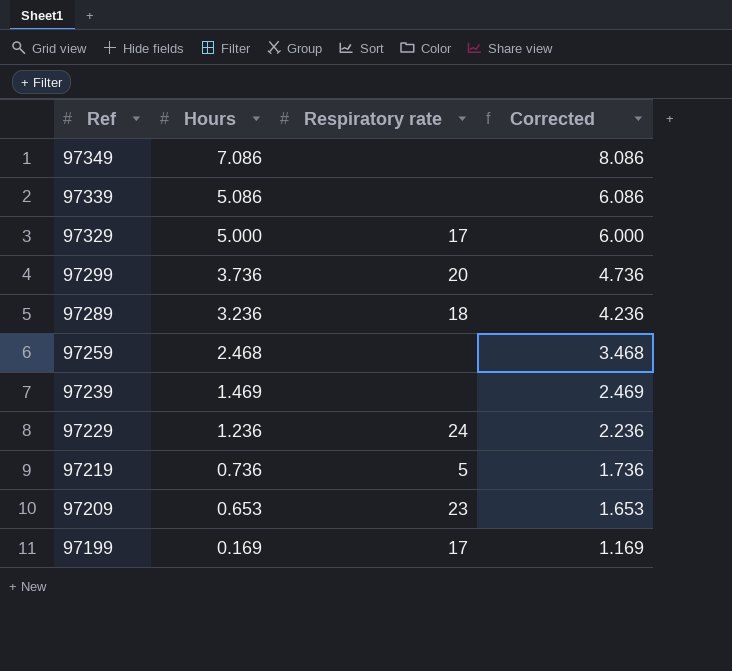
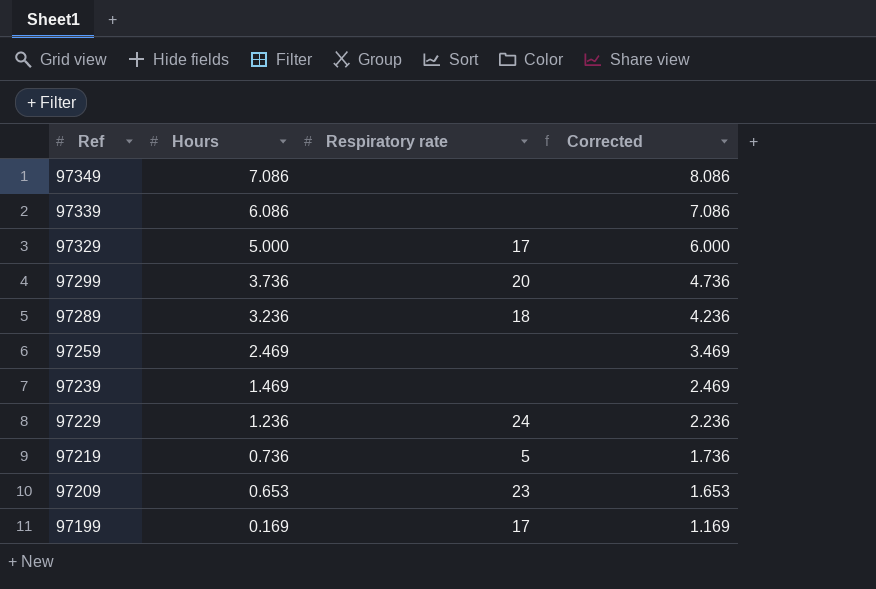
97339 | Hours: 5.086 -> 6.086
97339 | Corrected: 6.086 -> 7.086
97259 | Hours: 2.468 -> 2.469
97259 | Corrected: 3.468 -> 3.469

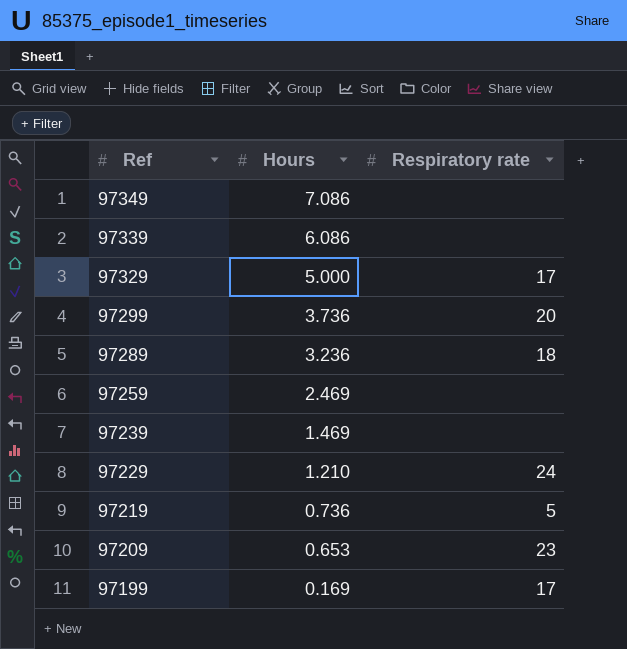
column Corrected | formula: [Hours] + 1 -> none
97229 | Hours: 1.236 -> 1.210

